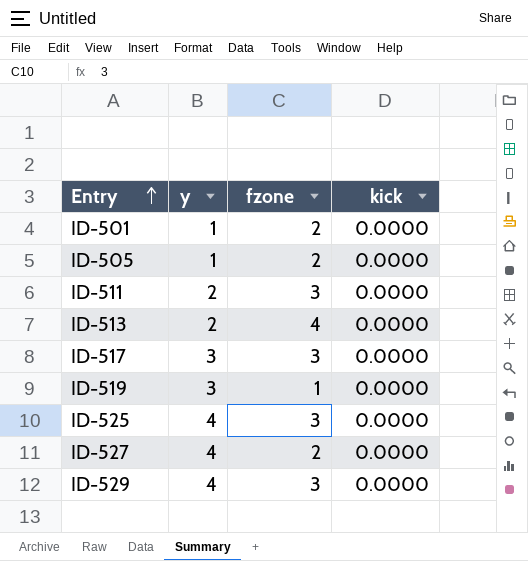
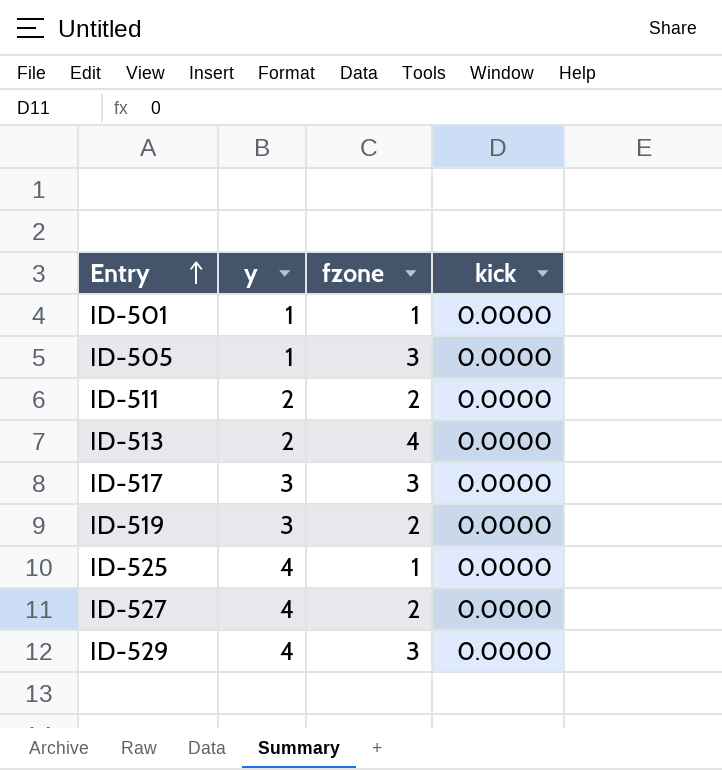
ID-501 | fzone: 2 -> 1
ID-505 | fzone: 2 -> 3
ID-511 | fzone: 3 -> 2
ID-519 | fzone: 1 -> 2
ID-525 | fzone: 3 -> 1

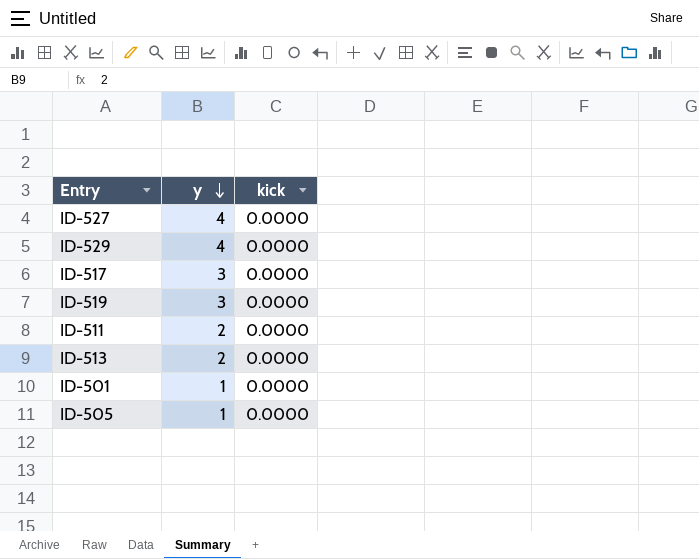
row order: Entry ascending -> y descending
column fzone | position: 3 -> none
row ID-525: 4 | 1 | 0.0000 -> none

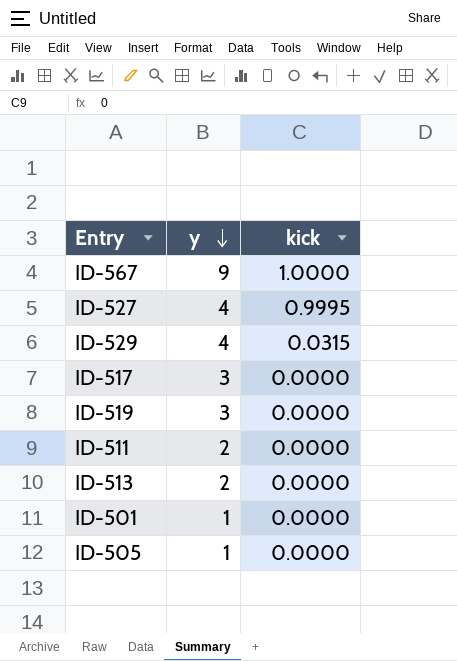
row ID-567: none -> 9 | 1.0000
ID-527 | kick: 0.0000 -> 0.9995
ID-529 | kick: 0.0000 -> 0.0315

